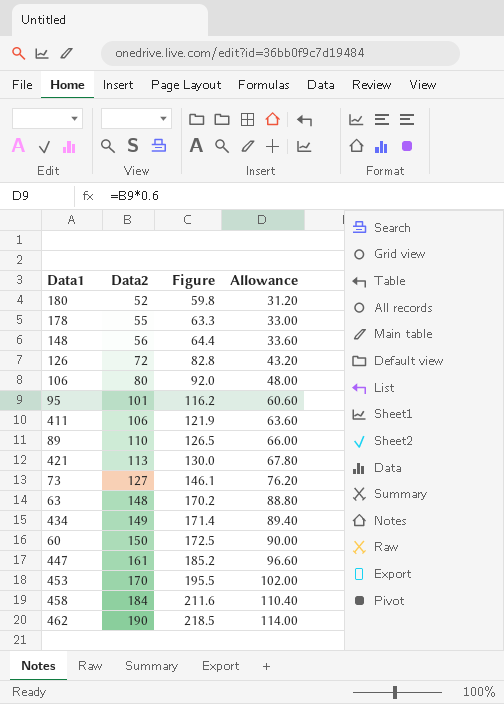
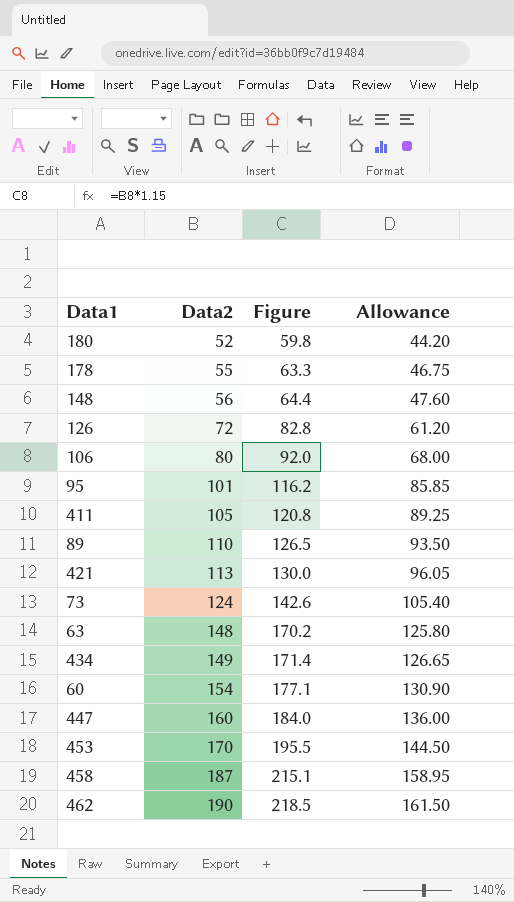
column Allowance | formula: [Data2] * 0.6 -> [Data2] * 0.85
411 | Data2: 106 -> 105
411 | Figure: 121.9 -> 120.8
73 | Data2: 127 -> 124
73 | Figure: 146.1 -> 142.6
60 | Data2: 150 -> 154
60 | Figure: 172.5 -> 177.1
447 | Data2: 161 -> 160
447 | Figure: 185.2 -> 184.0
458 | Data2: 184 -> 187
458 | Figure: 211.6 -> 215.1

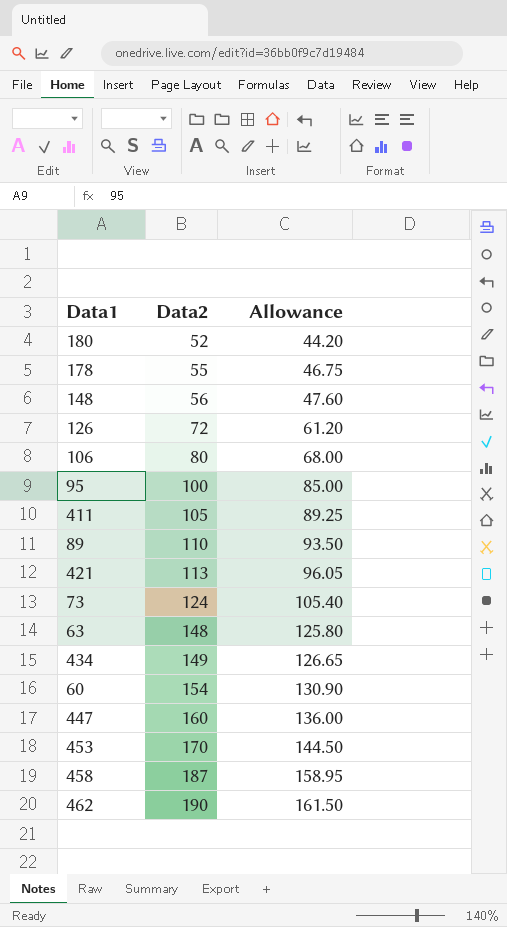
column Figure | formula: [Data2] * 1.15 -> none
95 | Data2: 101 -> 100
95 | Allowance: 85.85 -> 85.00

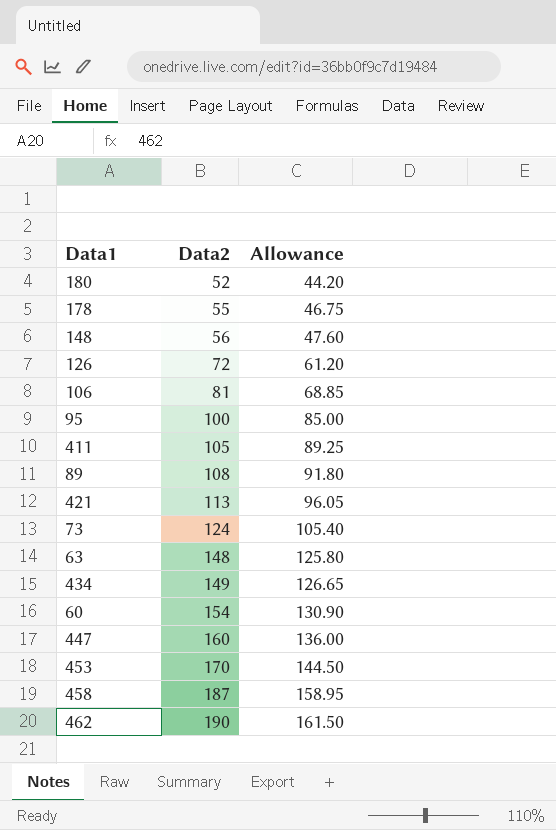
106 | Data2: 80 -> 81
106 | Allowance: 68.00 -> 68.85
89 | Data2: 110 -> 108
89 | Allowance: 93.50 -> 91.80

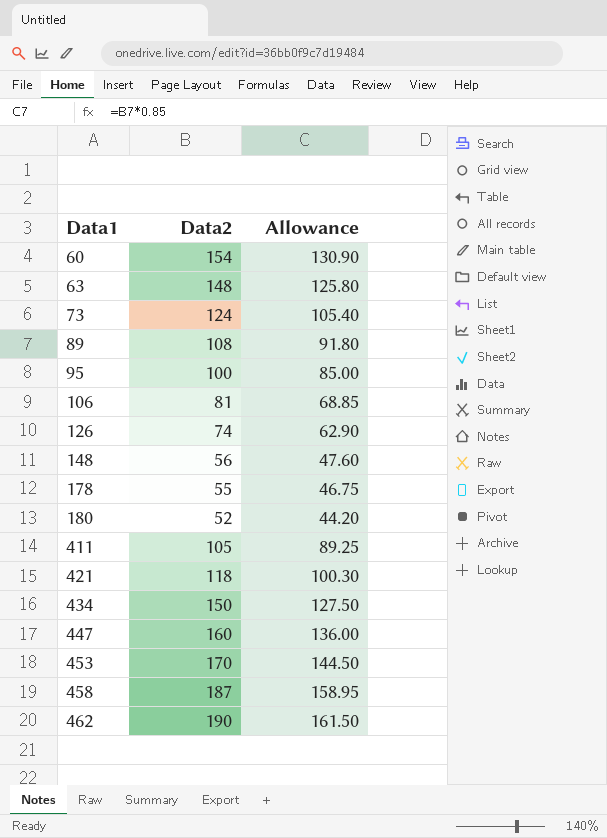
row order: Data2 ascending -> Data1 ascending
126 | Data2: 72 -> 74
126 | Allowance: 61.20 -> 62.90
421 | Data2: 113 -> 118
421 | Allowance: 96.05 -> 100.30
434 | Data2: 149 -> 150
434 | Allowance: 126.65 -> 127.50

